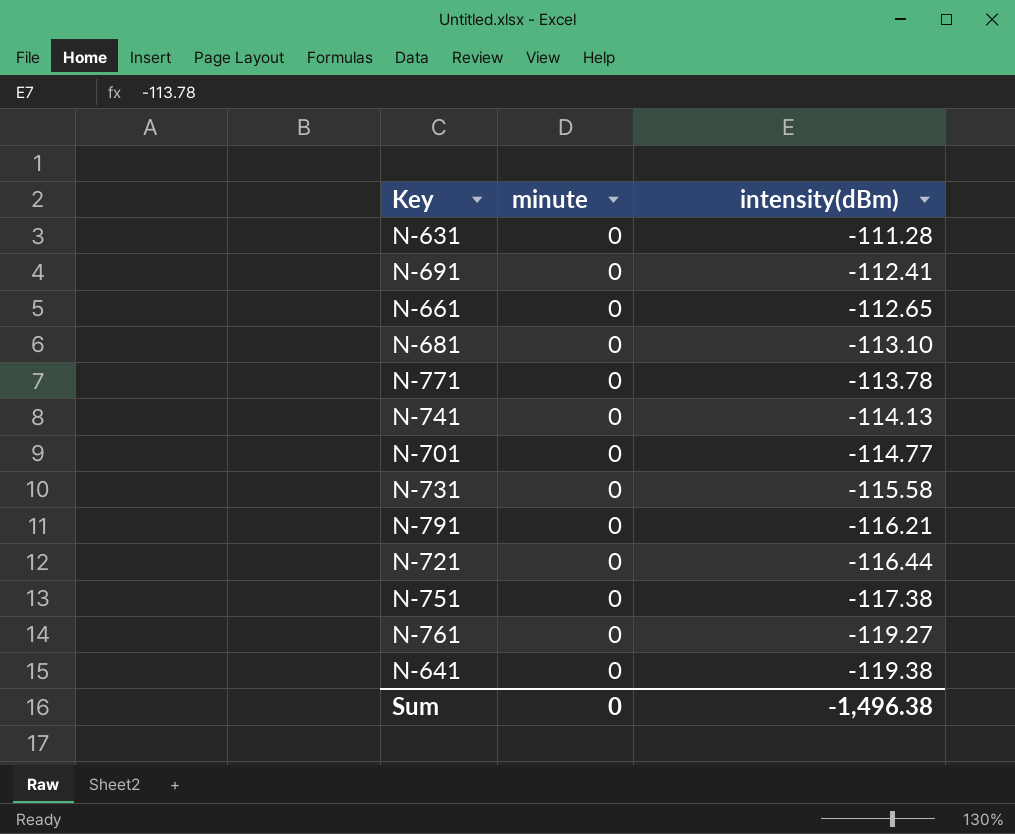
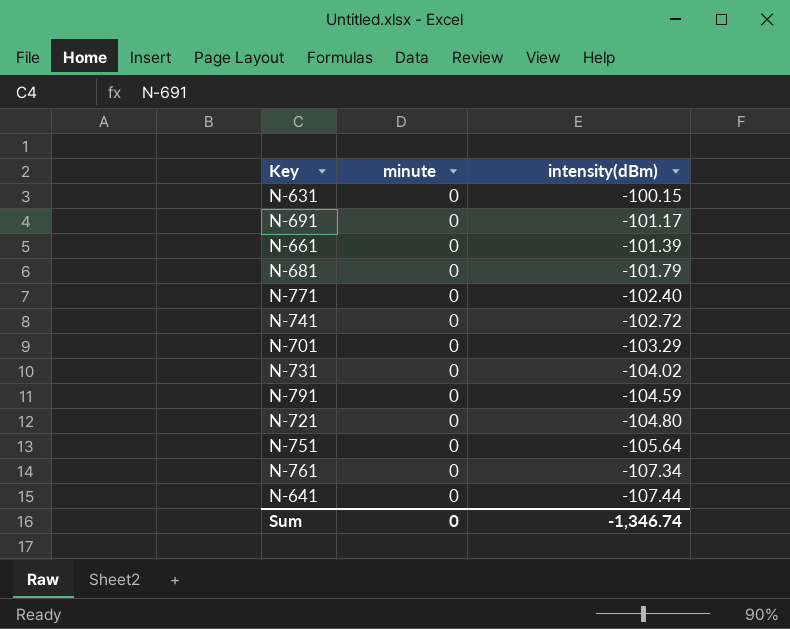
N-631 | intensity(dBm): -111.28 -> -100.15
N-691 | intensity(dBm): -112.41 -> -101.17
N-661 | intensity(dBm): -112.65 -> -101.39
N-681 | intensity(dBm): -113.10 -> -101.79
N-771 | intensity(dBm): -113.78 -> -102.40
N-741 | intensity(dBm): -114.13 -> -102.72
N-701 | intensity(dBm): -114.77 -> -103.29
N-731 | intensity(dBm): -115.58 -> -104.02
N-791 | intensity(dBm): -116.21 -> -104.59
N-721 | intensity(dBm): -116.44 -> -104.80
N-751 | intensity(dBm): -117.38 -> -105.64
N-761 | intensity(dBm): -119.27 -> -107.34
N-641 | intensity(dBm): -119.38 -> -107.44
Sum | intensity(dBm): -1,496.38 -> -1,346.74

